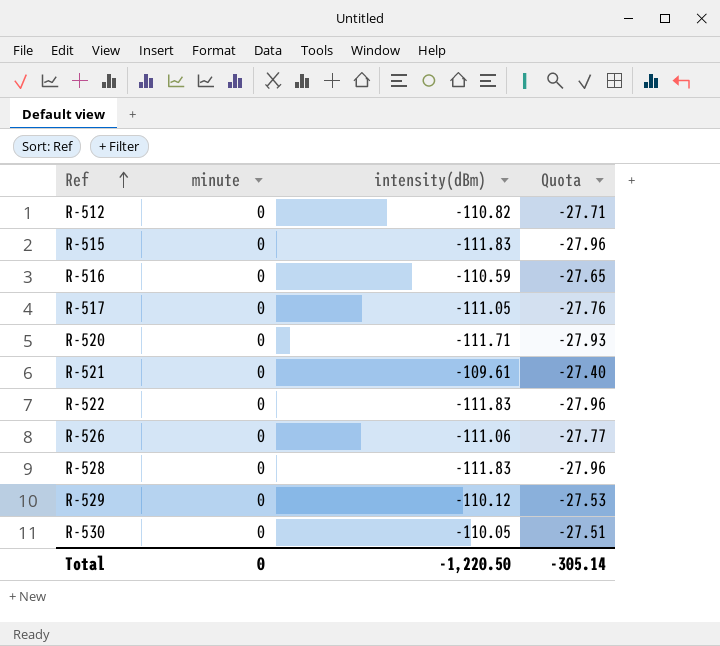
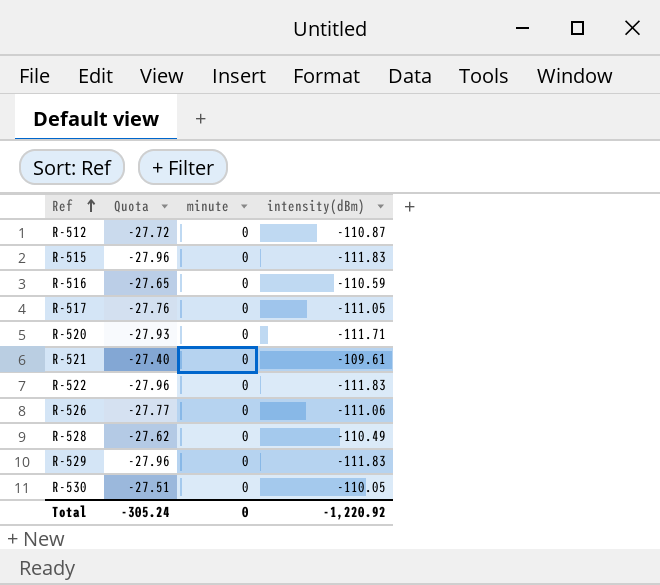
column Quota | position: 4 -> 2
R-512 | Quota: -27.71 -> -27.72
R-512 | intensity(dBm): -110.82 -> -110.87
R-528 | Quota: -27.96 -> -27.62
R-528 | intensity(dBm): -111.83 -> -110.49
R-529 | Quota: -27.53 -> -27.96
R-529 | intensity(dBm): -110.12 -> -111.83
Total | Quota: -305.14 -> -305.24
Total | intensity(dBm): -1,220.50 -> -1,220.92

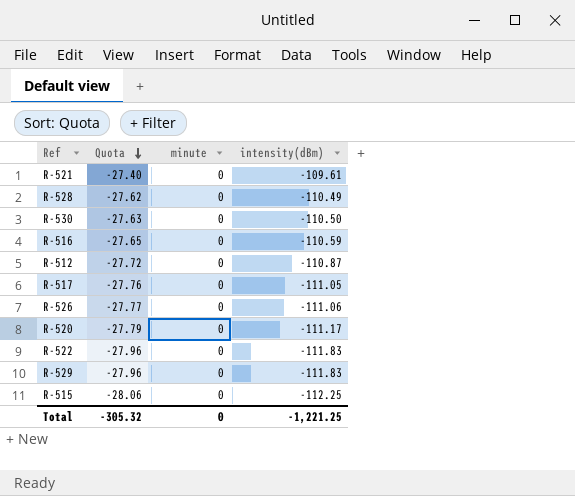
row order: Ref ascending -> Quota descending
R-530 | Quota: -27.51 -> -27.63
R-530 | intensity(dBm): -110.05 -> -110.50
R-520 | Quota: -27.93 -> -27.79
R-520 | intensity(dBm): -111.71 -> -111.17
R-515 | Quota: -27.96 -> -28.06
R-515 | intensity(dBm): -111.83 -> -112.25
Total | Quota: -305.24 -> -305.32
Total | intensity(dBm): -1,220.92 -> -1,221.25

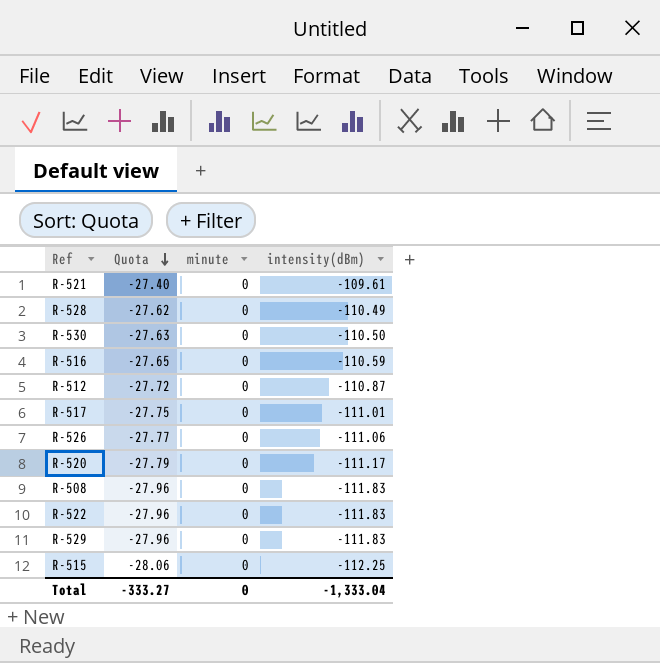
R-517 | Quota: -27.76 -> -27.75
R-517 | intensity(dBm): -111.05 -> -111.01
row R-508: none -> -27.96 | 0 | -111.83
Total | Quota: -305.32 -> -333.27
Total | intensity(dBm): -1,221.25 -> -1,333.04

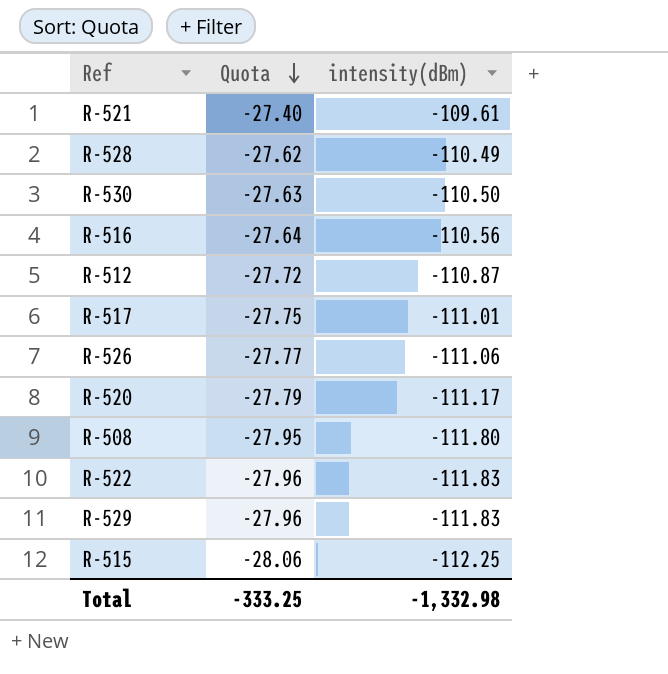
column minute | position: 3 -> none
R-516 | Quota: -27.65 -> -27.64
R-516 | intensity(dBm): -110.59 -> -110.56
R-508 | Quota: -27.96 -> -27.95
R-508 | intensity(dBm): -111.83 -> -111.80
Total | Quota: -333.27 -> -333.25
Total | intensity(dBm): -1,333.04 -> -1,332.98

